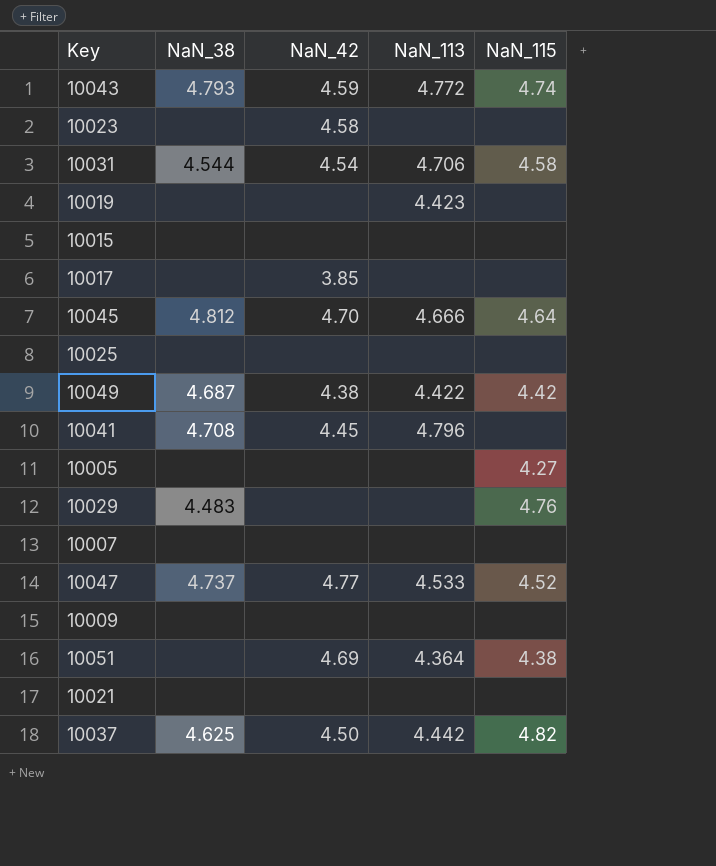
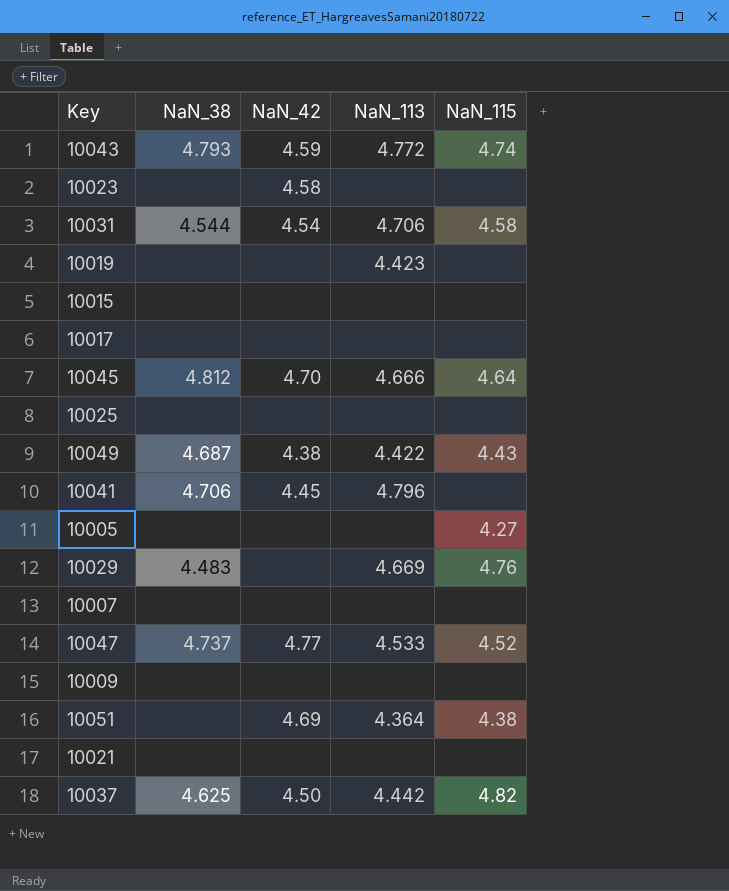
10017 | NaN_42: 3.85 -> none
10049 | NaN_115: 4.42 -> 4.43
10041 | NaN_38: 4.708 -> 4.706
10029 | NaN_113: none -> 4.669

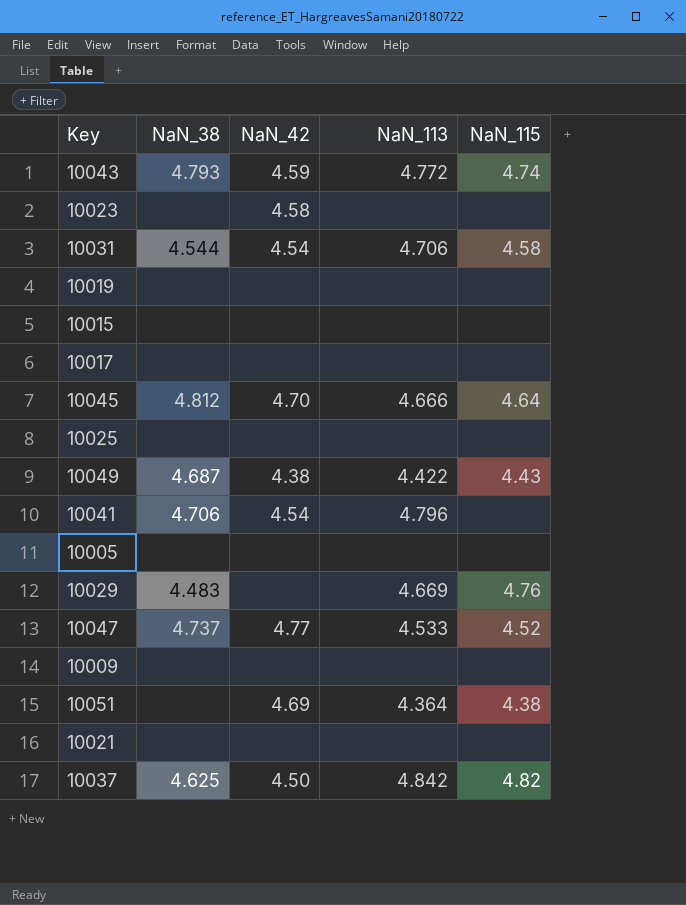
row 10007: none | none | none | none -> none
10019 | NaN_113: 4.423 -> none
10041 | NaN_42: 4.45 -> 4.54
10005 | NaN_115: 4.27 -> none
10037 | NaN_113: 4.442 -> 4.842

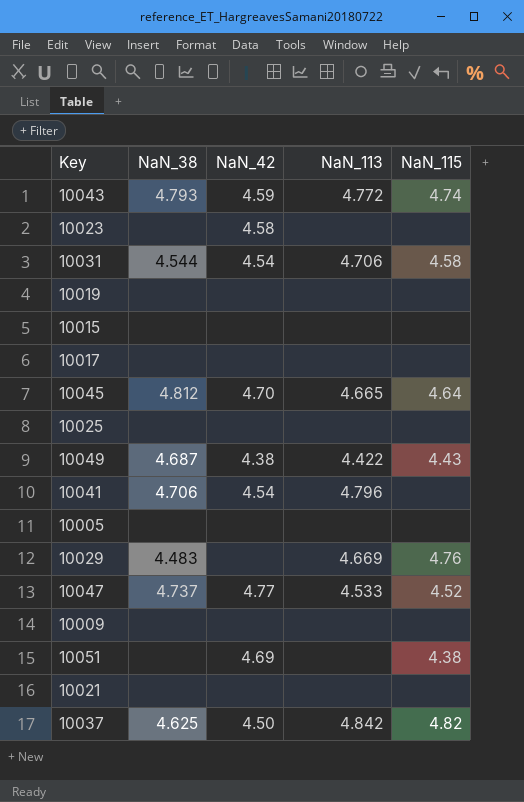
10045 | NaN_113: 4.666 -> 4.665
10051 | NaN_113: 4.364 -> none

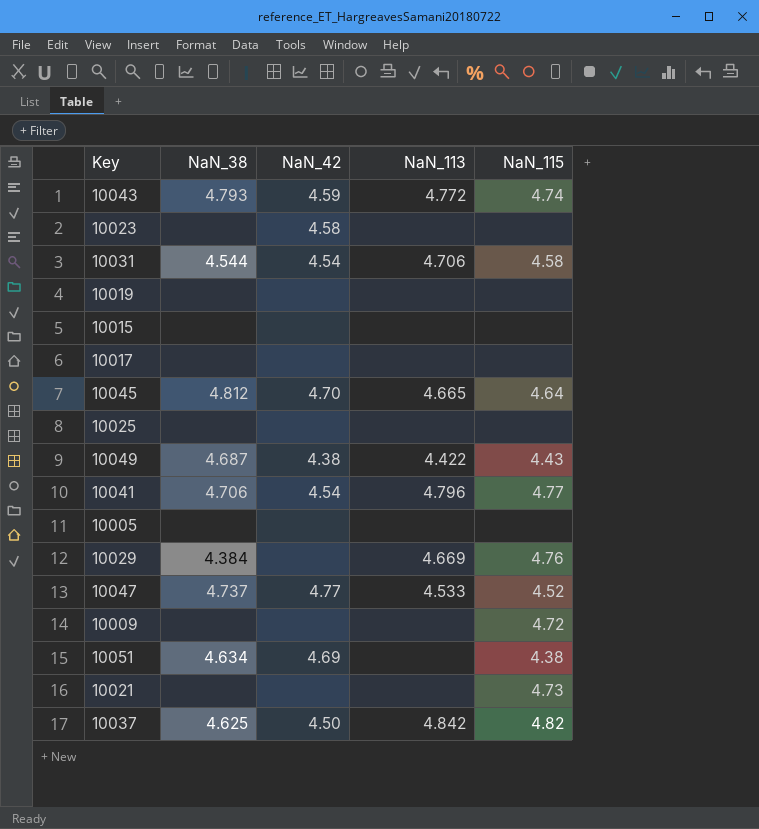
10041 | NaN_115: none -> 4.77
10029 | NaN_38: 4.483 -> 4.384
10009 | NaN_115: none -> 4.72
10051 | NaN_38: none -> 4.634
10021 | NaN_115: none -> 4.73

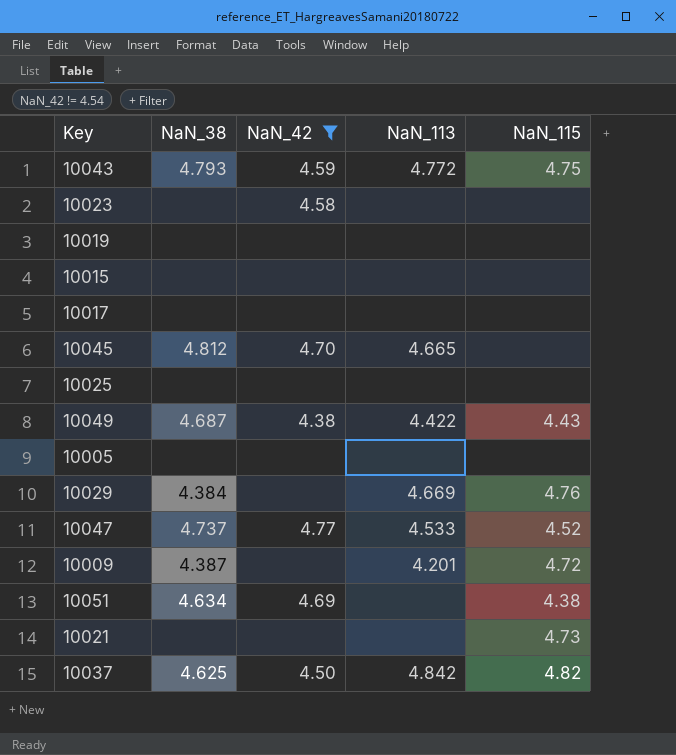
filter: none -> NaN_42 != 4.54
10043 | NaN_115: 4.74 -> 4.75
10045 | NaN_115: 4.64 -> none
10009 | NaN_38: none -> 4.387
10009 | NaN_113: none -> 4.201

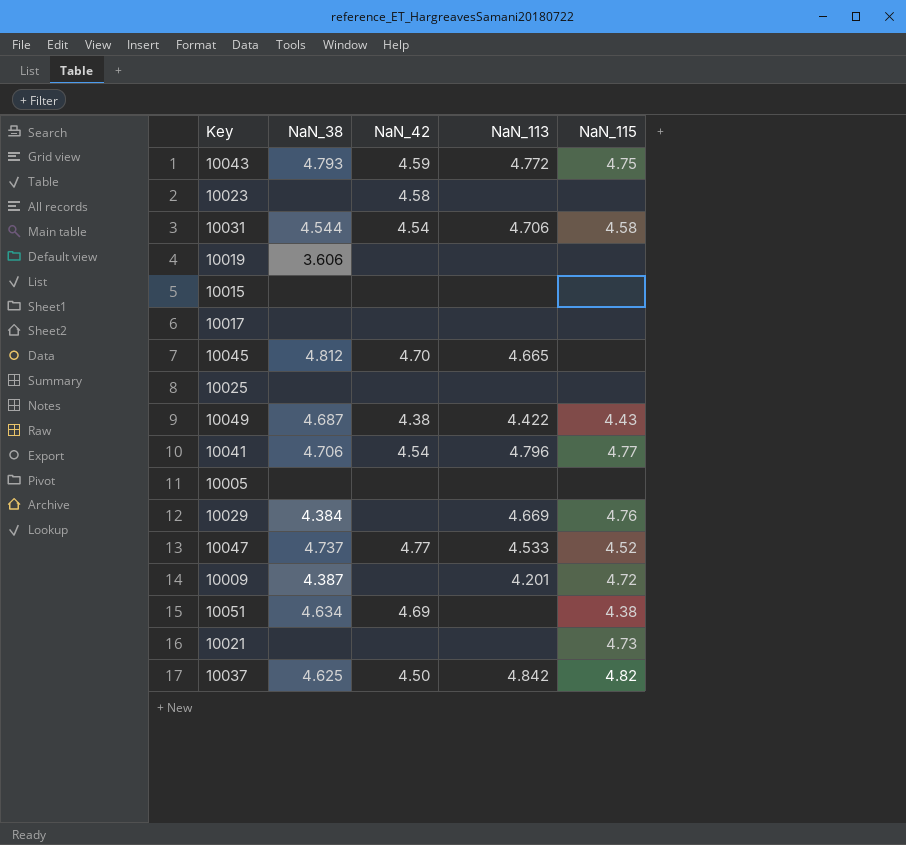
filter: NaN_42 != 4.54 -> none
10019 | NaN_38: none -> 3.606

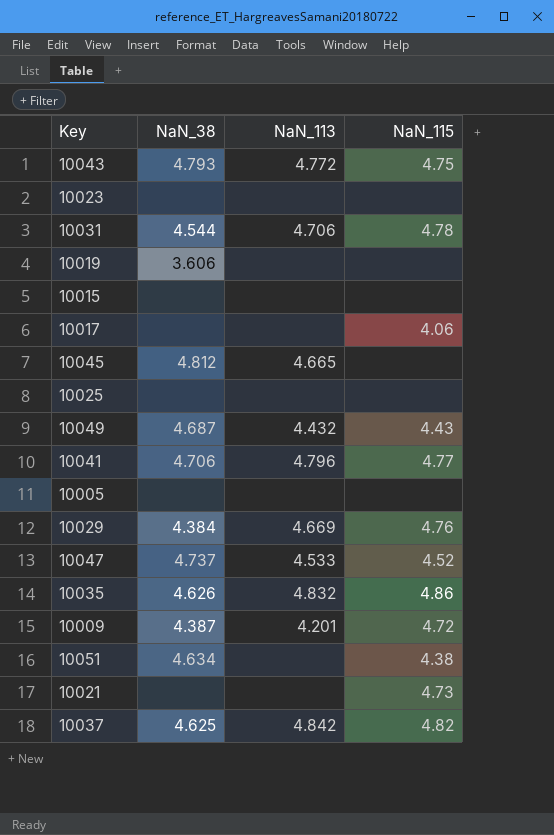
column NaN_42 | position: 3 -> none
10031 | NaN_115: 4.58 -> 4.78
10017 | NaN_115: none -> 4.06
10049 | NaN_113: 4.422 -> 4.432
row 10035: none -> 4.626 | 4.832 | 4.86

